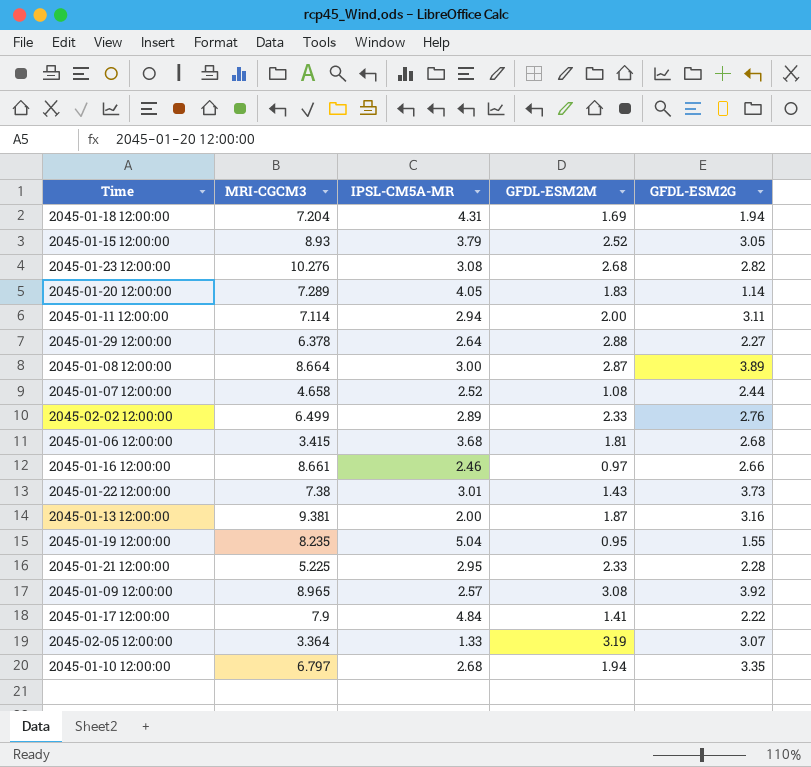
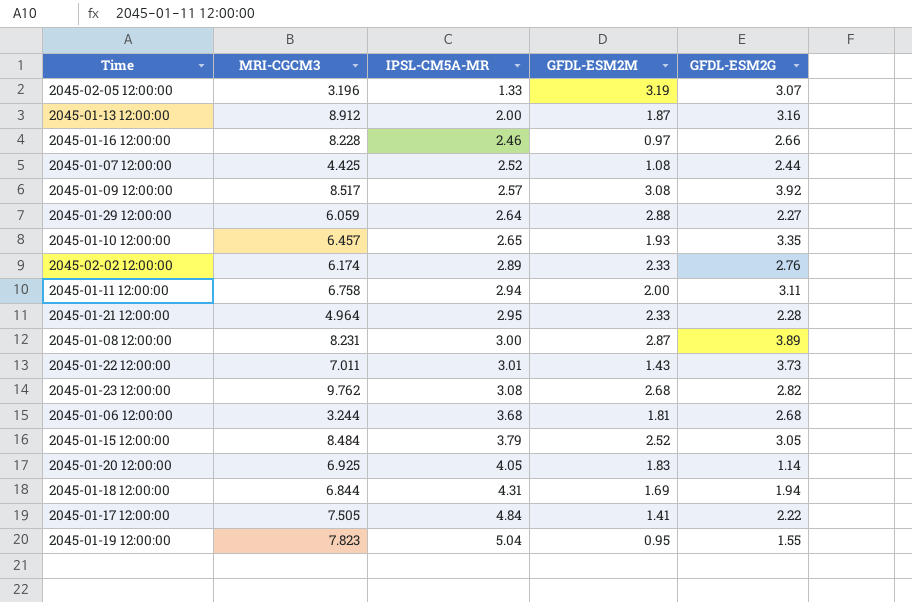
row order: none -> IPSL-CM5A-MR ascending
2045-02-05 12:00:00 | MRI-CGCM3: 3.364 -> 3.196
2045-01-13 12:00:00 | MRI-CGCM3: 9.381 -> 8.912
2045-01-16 12:00:00 | MRI-CGCM3: 8.661 -> 8.228
2045-01-07 12:00:00 | MRI-CGCM3: 4.658 -> 4.425
2045-01-09 12:00:00 | MRI-CGCM3: 8.965 -> 8.517
2045-01-29 12:00:00 | MRI-CGCM3: 6.378 -> 6.059
2045-01-10 12:00:00 | MRI-CGCM3: 6.797 -> 6.457
2045-01-10 12:00:00 | IPSL-CM5A-MR: 2.68 -> 2.65
2045-01-10 12:00:00 | GFDL-ESM2M: 1.94 -> 1.93
2045-02-02 12:00:00 | MRI-CGCM3: 6.499 -> 6.174
2045-01-11 12:00:00 | MRI-CGCM3: 7.114 -> 6.758
2045-01-21 12:00:00 | MRI-CGCM3: 5.225 -> 4.964
2045-01-08 12:00:00 | MRI-CGCM3: 8.664 -> 8.231
2045-01-22 12:00:00 | MRI-CGCM3: 7.38 -> 7.011
2045-01-23 12:00:00 | MRI-CGCM3: 10.276 -> 9.762
2045-01-06 12:00:00 | MRI-CGCM3: 3.415 -> 3.244
2045-01-15 12:00:00 | MRI-CGCM3: 8.93 -> 8.484
2045-01-20 12:00:00 | MRI-CGCM3: 7.289 -> 6.925
2045-01-18 12:00:00 | MRI-CGCM3: 7.204 -> 6.844
2045-01-17 12:00:00 | MRI-CGCM3: 7.9 -> 7.505
2045-01-19 12:00:00 | MRI-CGCM3: 8.235 -> 7.823

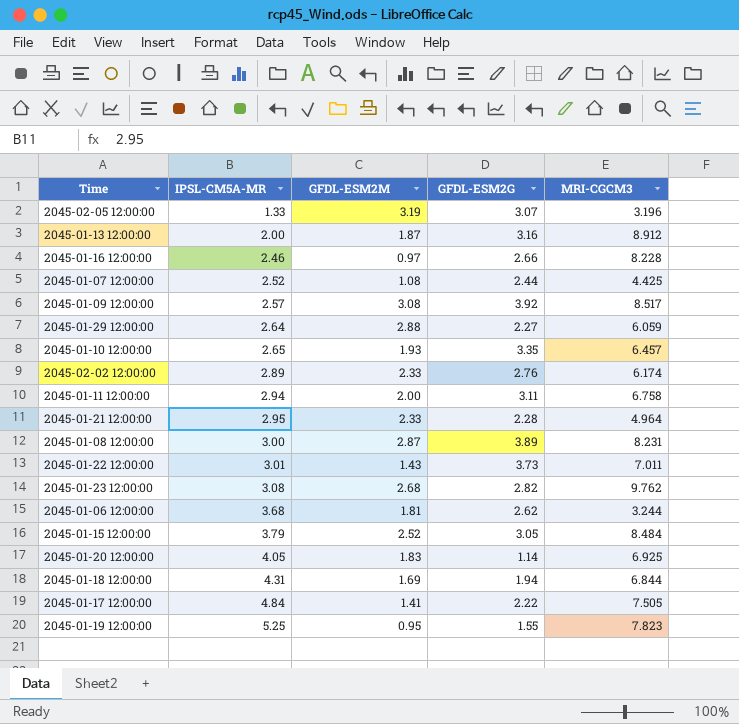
column MRI-CGCM3 | position: 2 -> 5
2045-01-06 12:00:00 | GFDL-ESM2G: 2.68 -> 2.62
2045-01-19 12:00:00 | IPSL-CM5A-MR: 5.04 -> 5.25

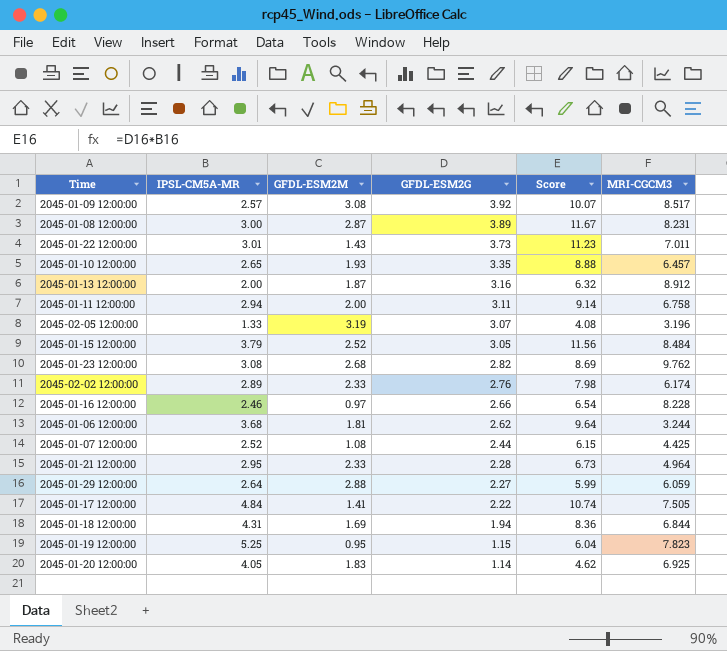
row order: IPSL-CM5A-MR ascending -> GFDL-ESM2G descending
column Score | formula: none -> [IPSL-CM5A-MR] * [GFDL-ESM2G]
2045-01-19 12:00:00 | GFDL-ESM2G: 1.55 -> 1.15

